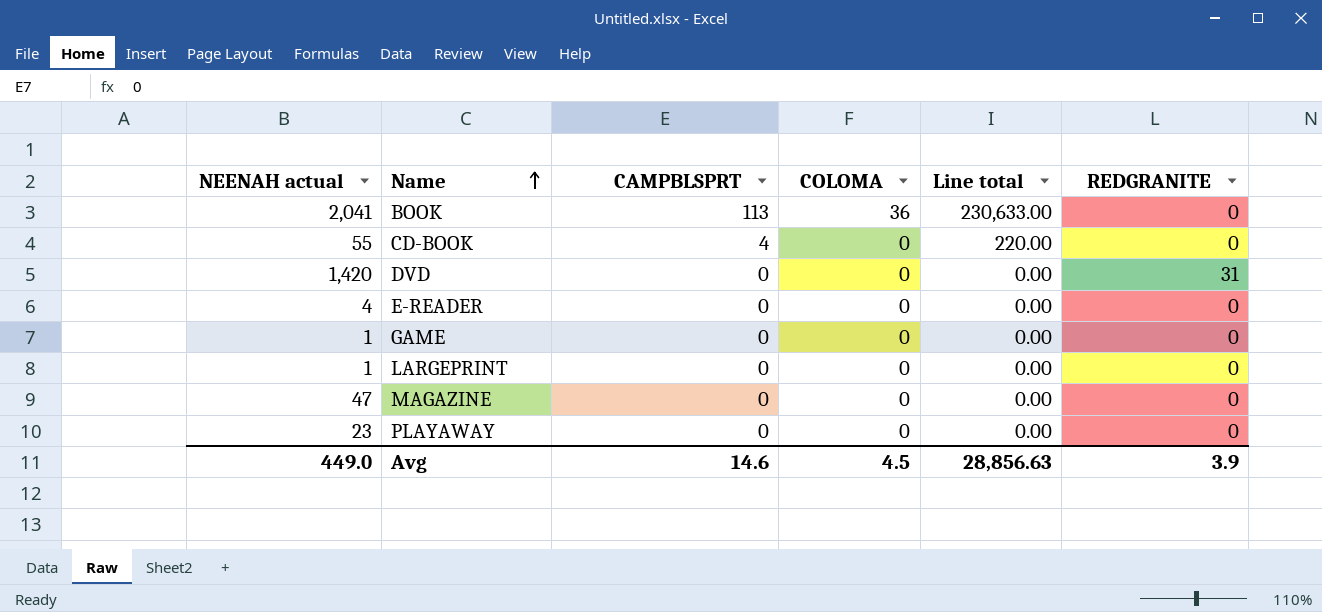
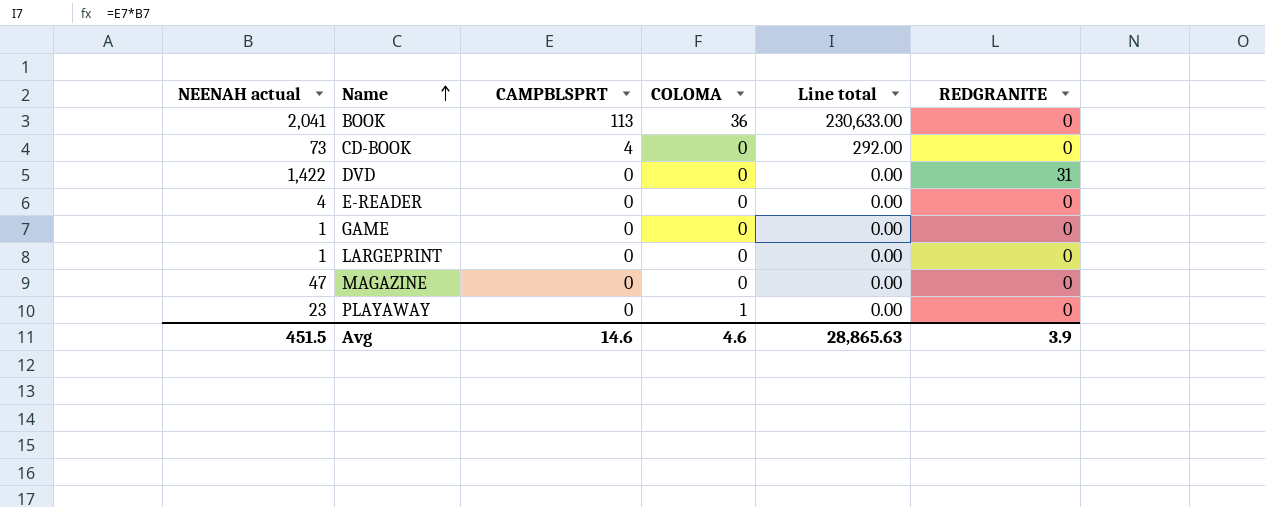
CD-BOOK | NEENAH actual: 55 -> 73
CD-BOOK | Line total: 220.00 -> 292.00
DVD | NEENAH actual: 1,420 -> 1,422
PLAYAWAY | COLOMA: 0 -> 1
Avg | NEENAH actual: 449.0 -> 451.5
Avg | COLOMA: 4.5 -> 4.6
Avg | Line total: 28,856.63 -> 28,865.63

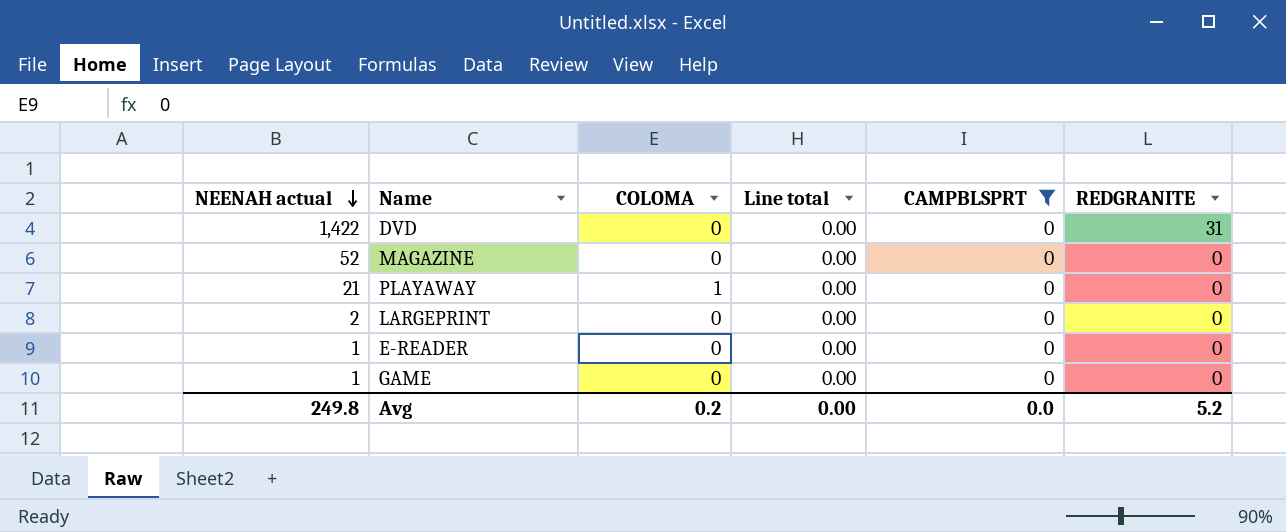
filter: none -> CAMPBLSPRT = 0
row order: Name ascending -> NEENAH actual descending
column CAMPBLSPRT | position: 3 -> 5
MAGAZINE | NEENAH actual: 47 -> 52
PLAYAWAY | NEENAH actual: 23 -> 21
LARGEPRINT | NEENAH actual: 1 -> 2
E-READER | NEENAH actual: 4 -> 1
Avg | NEENAH actual: 451.5 -> 249.8
Avg | COLOMA: 4.6 -> 0.2
Avg | Line total: 28,865.63 -> 0.00
Avg | CAMPBLSPRT: 14.6 -> 0.0
Avg | REDGRANITE: 3.9 -> 5.2

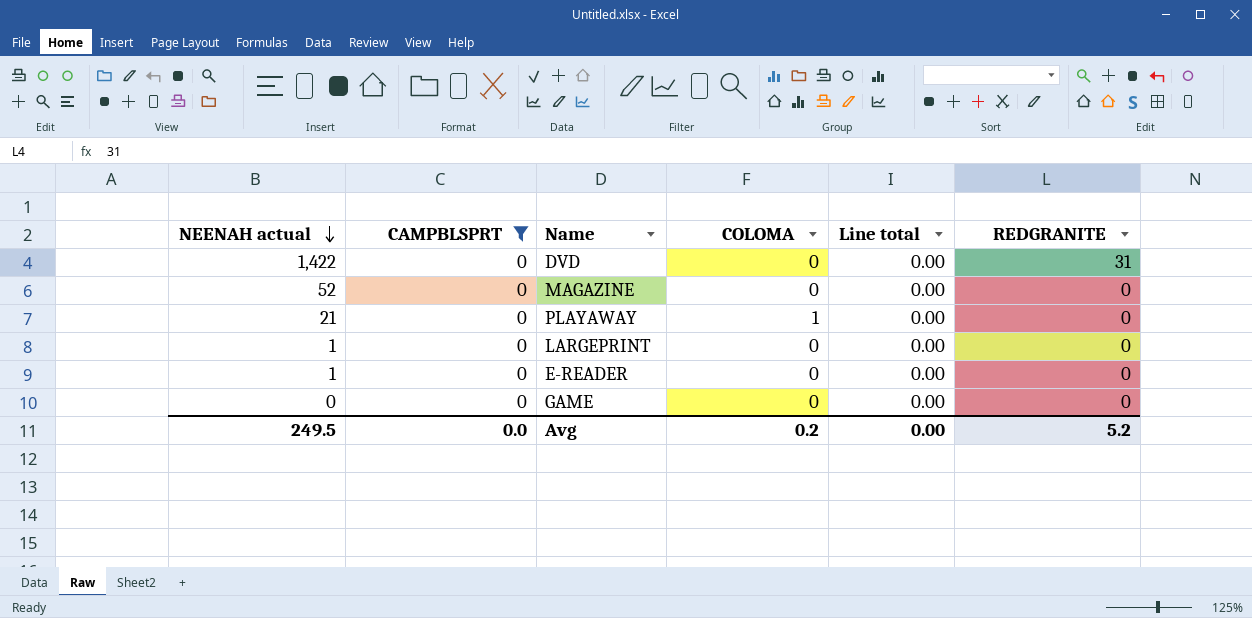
column CAMPBLSPRT | position: 5 -> 2
LARGEPRINT | NEENAH actual: 2 -> 1
GAME | NEENAH actual: 1 -> 0
Avg | NEENAH actual: 249.8 -> 249.5

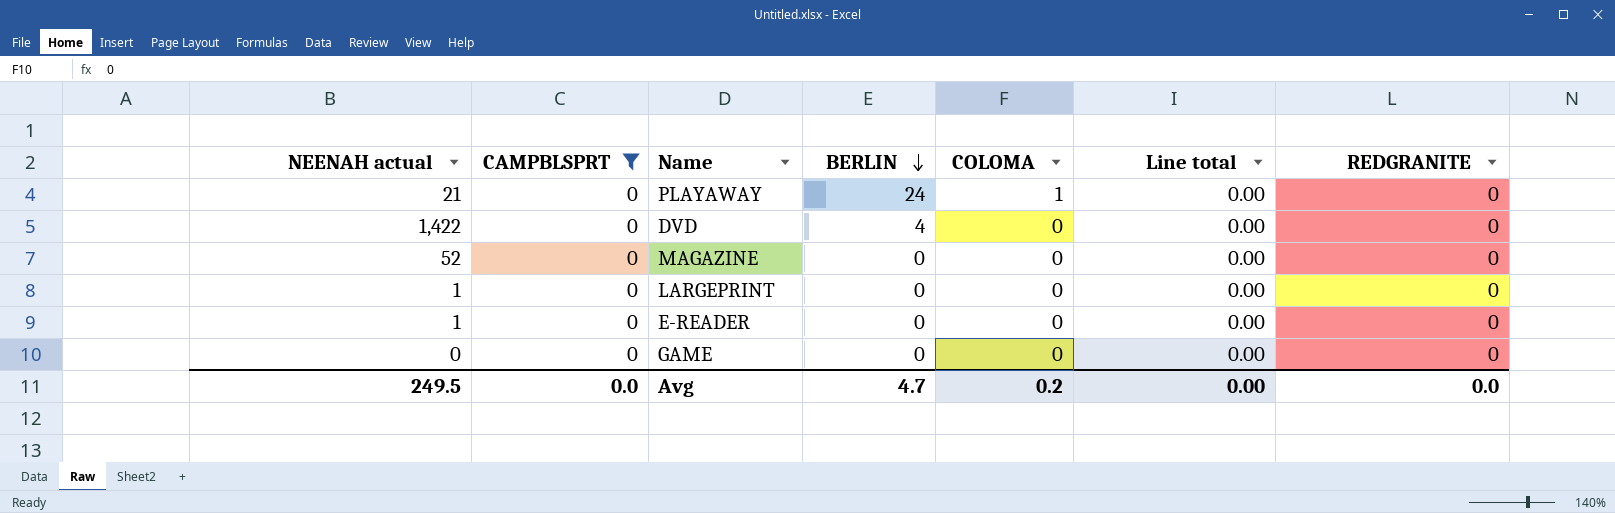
row order: NEENAH actual descending -> BERLIN descending
column BERLIN | position: none -> 4
DVD | REDGRANITE: 31 -> 0
Avg | REDGRANITE: 5.2 -> 0.0

